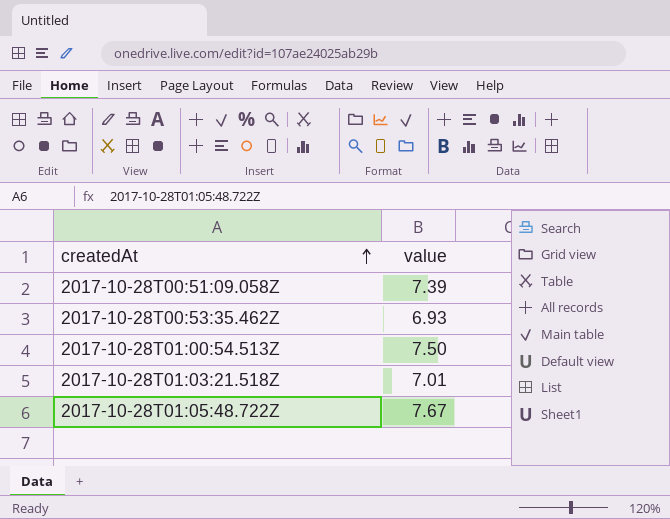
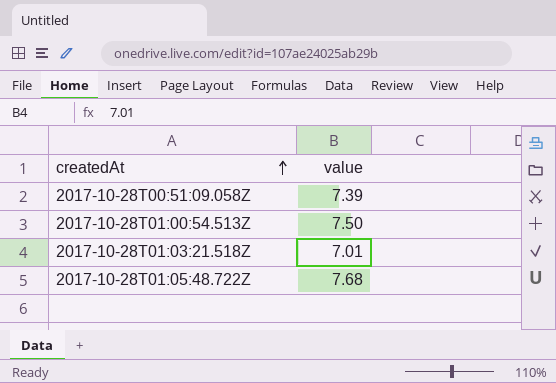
row 2017-10-28T00:53:35.462Z: 6.93 -> none
2017-10-28T01:05:48.722Z | value: 7.67 -> 7.68

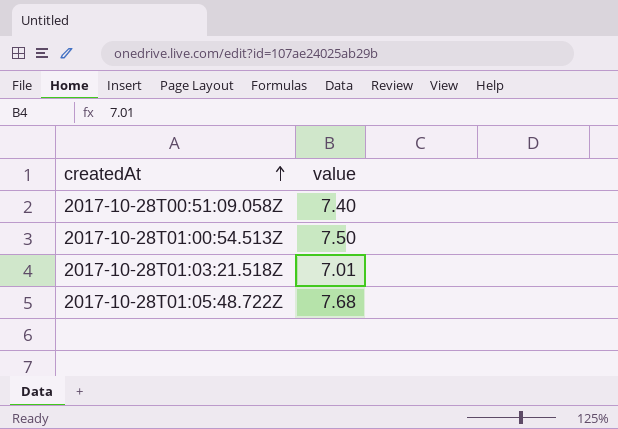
2017-10-28T00:51:09.058Z | value: 7.39 -> 7.40

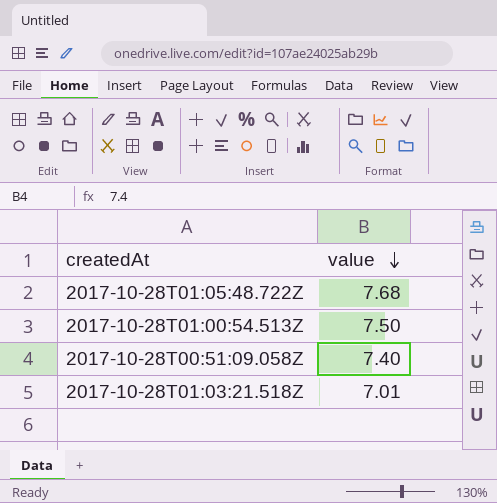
row order: createdAt ascending -> value descending

